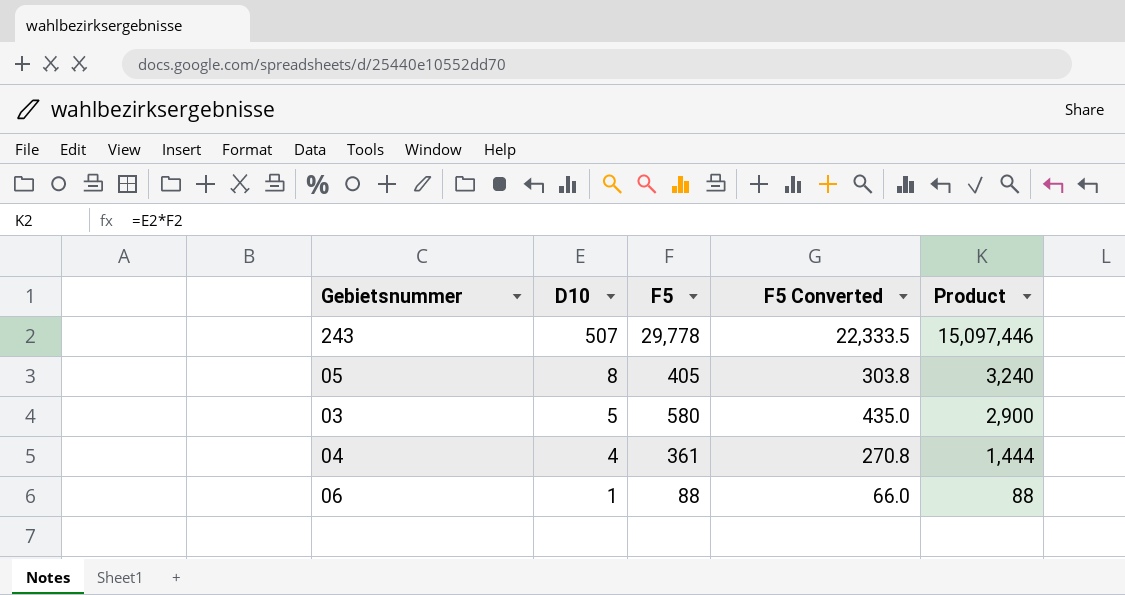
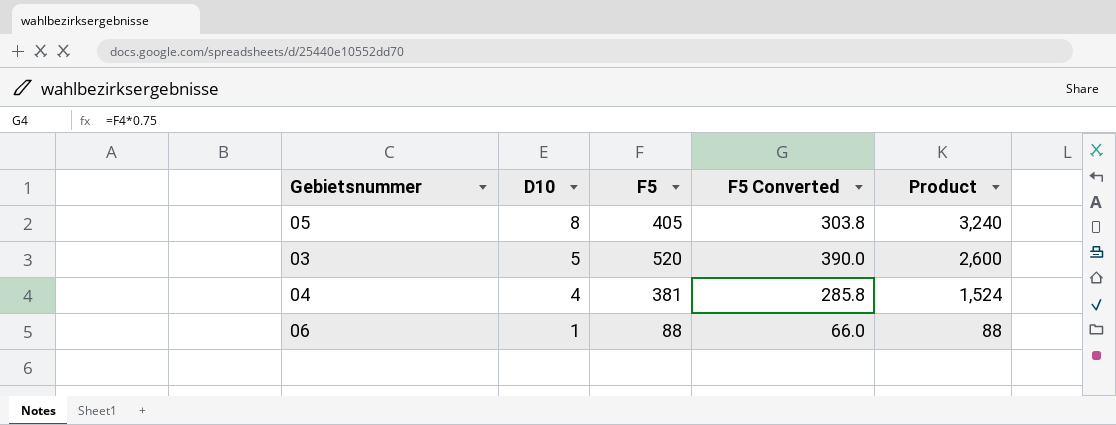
row 243: 507 | 29,778 | 22,333.5 | 15,097,446 -> none
03 | F5: 580 -> 520
03 | F5 Converted: 435.0 -> 390.0
03 | Product: 2,900 -> 2,600
04 | F5: 361 -> 381
04 | F5 Converted: 270.8 -> 285.8
04 | Product: 1,444 -> 1,524

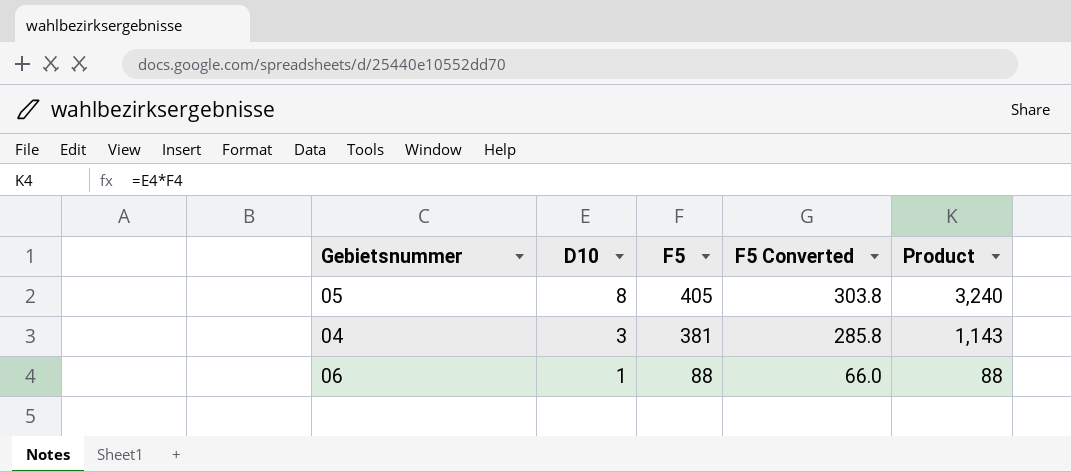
row 03: 5 | 520 | 390.0 | 2,600 -> none
04 | D10: 4 -> 3
04 | Product: 1,524 -> 1,143

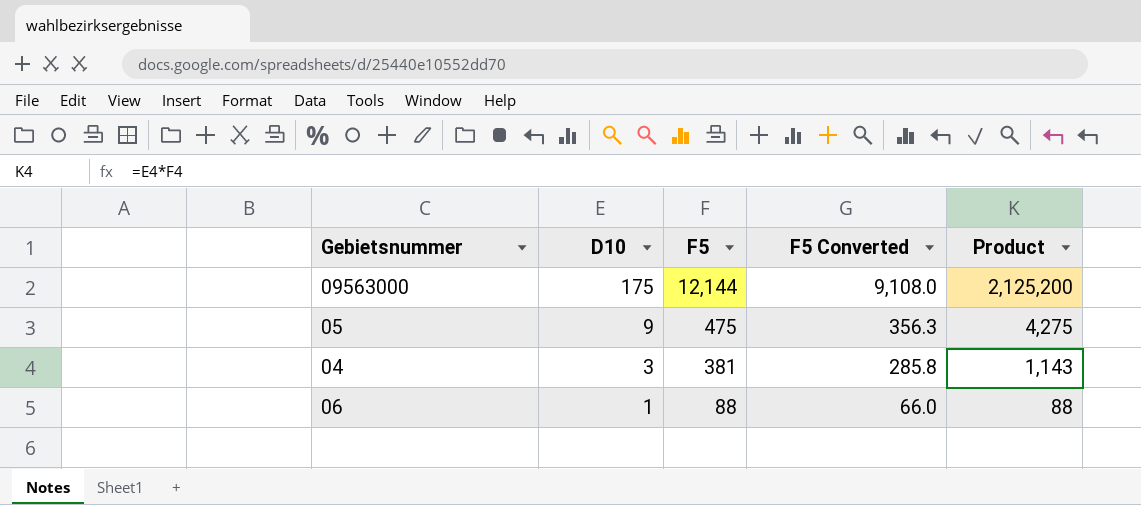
row 09563000: none -> 175 | 12,144 | 9,108.0 | 2,125,200
05 | D10: 8 -> 9
05 | F5: 405 -> 475
05 | F5 Converted: 303.8 -> 356.3
05 | Product: 3,240 -> 4,275

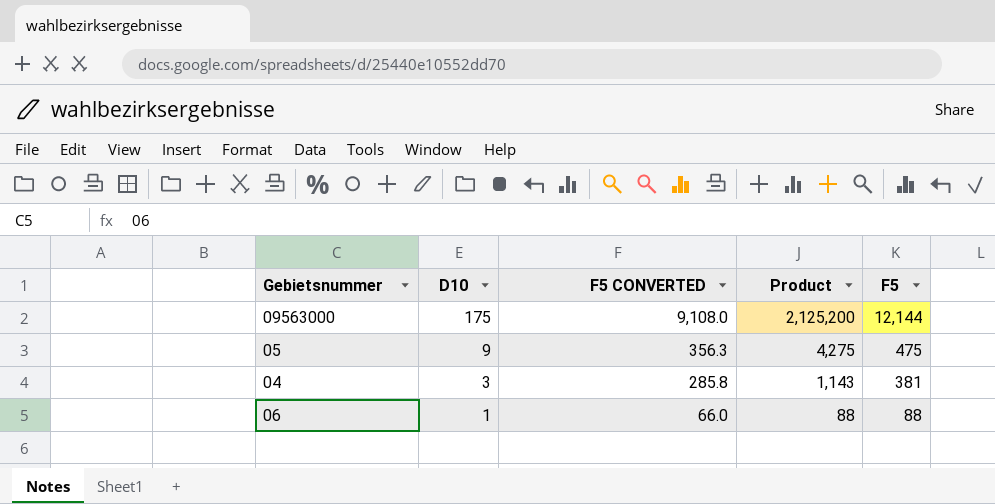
column name: F5 Converted -> F5 CONVERTED
column F5 | position: 3 -> 5

